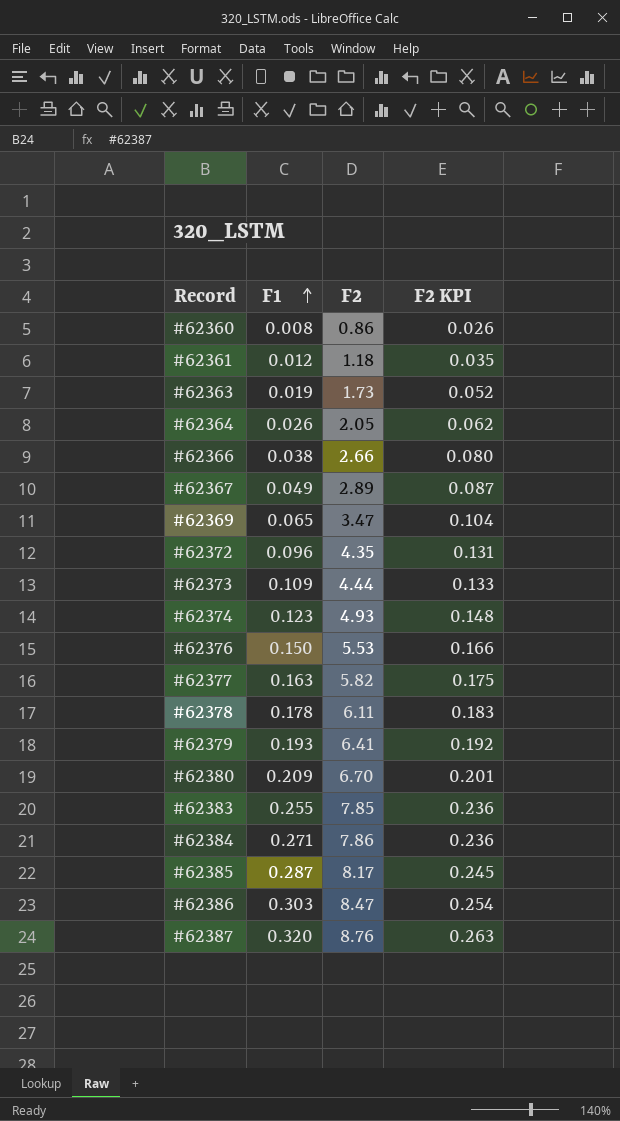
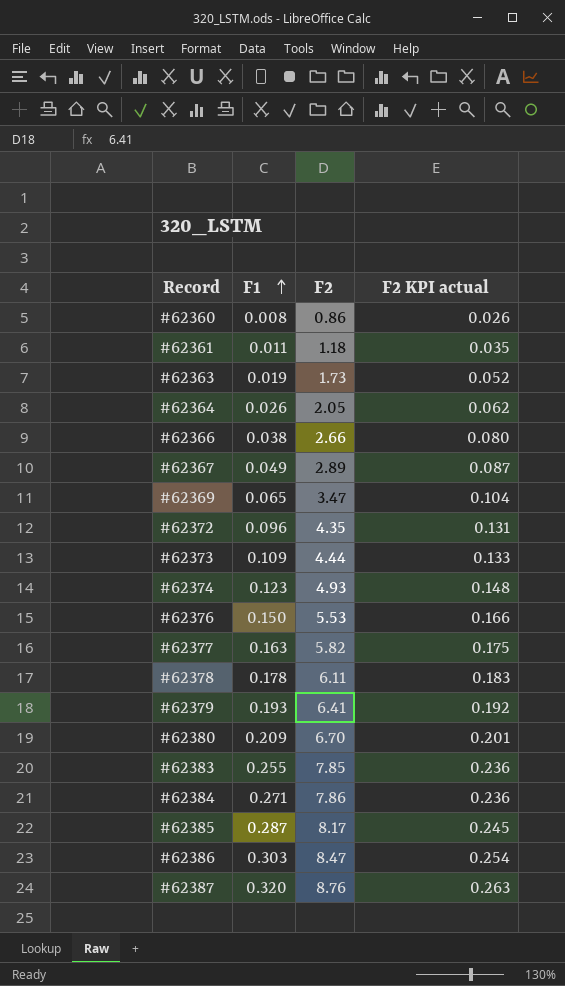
column name: F2 KPI -> F2 KPI actual
#62361 | F1: 0.012 -> 0.011

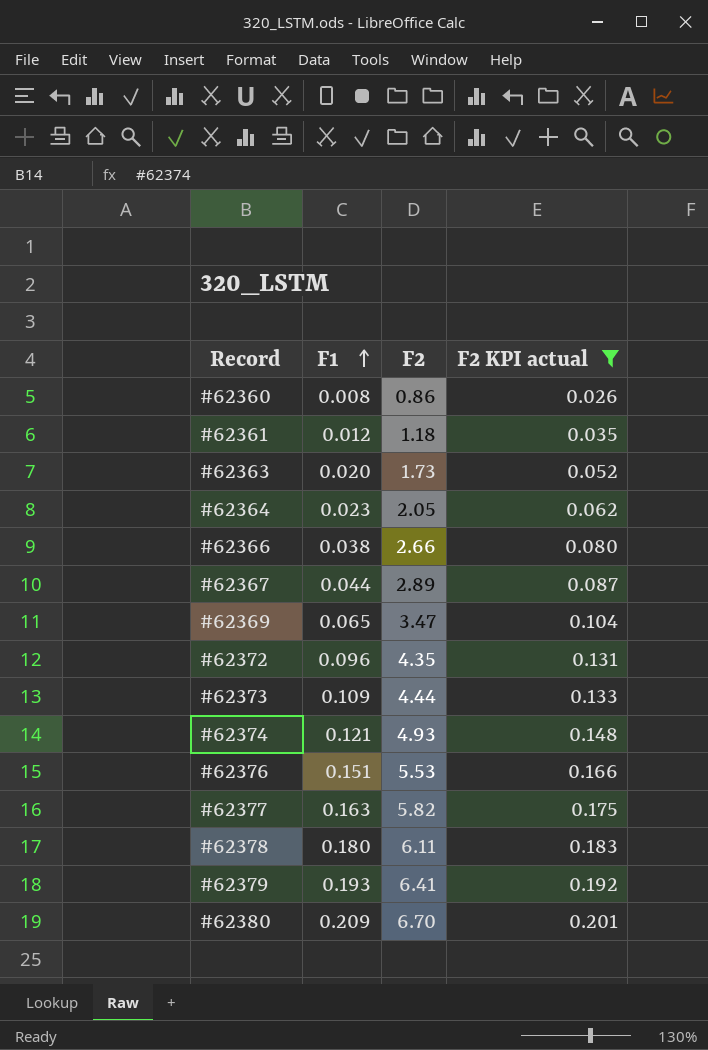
filter: none -> F2 KPI actual <= 0.201
#62361 | F1: 0.011 -> 0.012
#62363 | F1: 0.019 -> 0.020
#62364 | F1: 0.026 -> 0.023
#62367 | F1: 0.049 -> 0.044
#62374 | F1: 0.123 -> 0.121
#62376 | F1: 0.150 -> 0.151
#62378 | F1: 0.178 -> 0.180

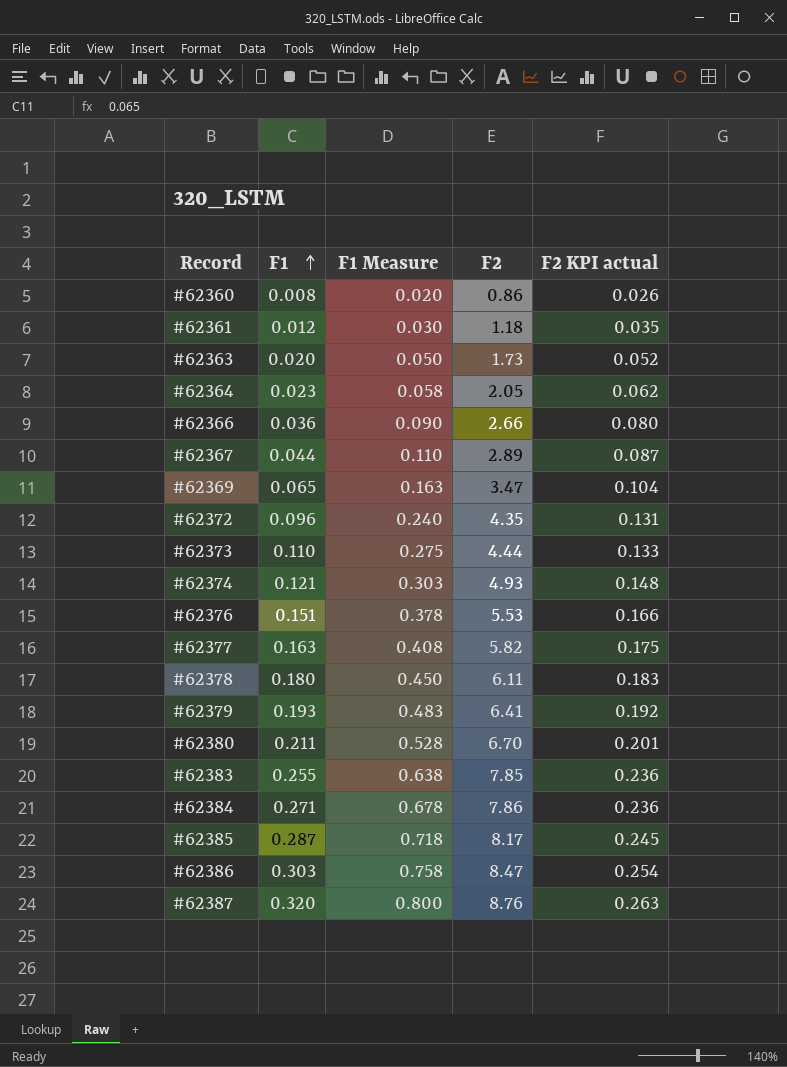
filter: F2 KPI actual <= 0.201 -> none
column F1 Measure | formula: none -> [F1] * 2.5
#62366 | F1: 0.038 -> 0.036
#62373 | F1: 0.109 -> 0.110
#62380 | F1: 0.209 -> 0.211

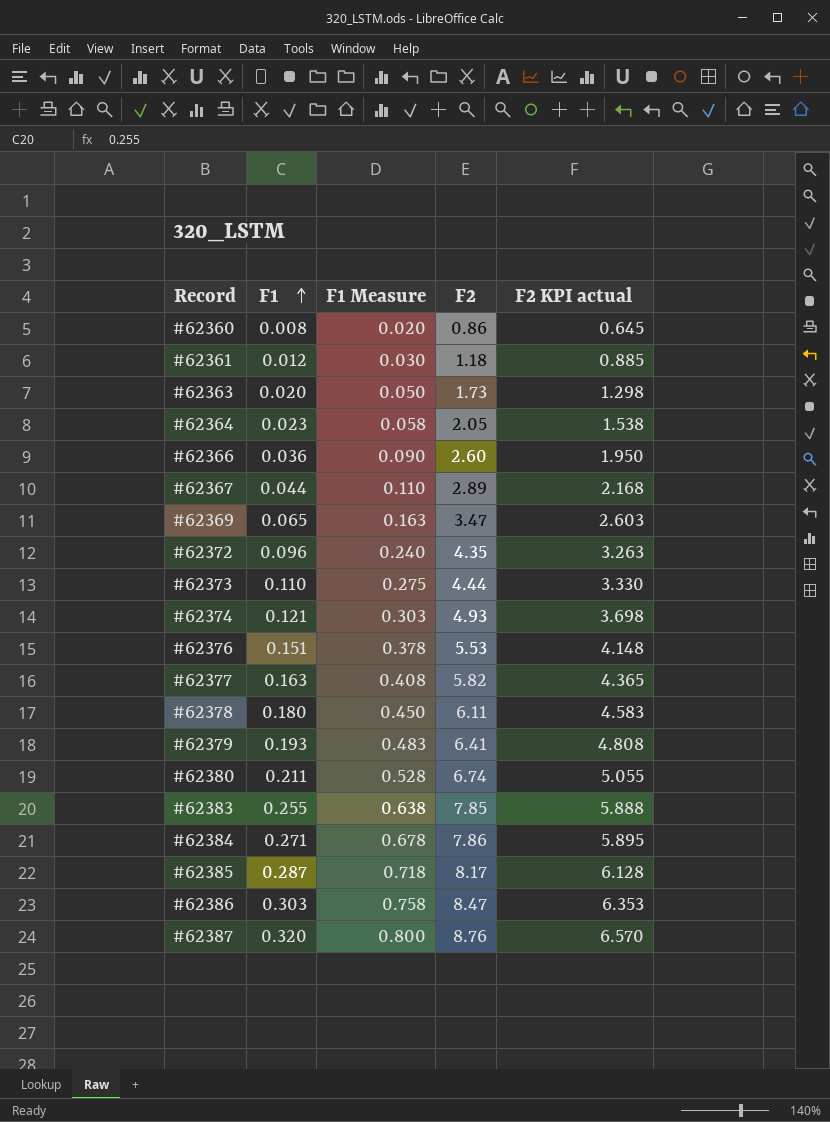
column F2 KPI actual | formula: [F2] * 0.03 -> [F2] * 0.75
#62366 | F2: 2.66 -> 2.60
#62380 | F2: 6.70 -> 6.74

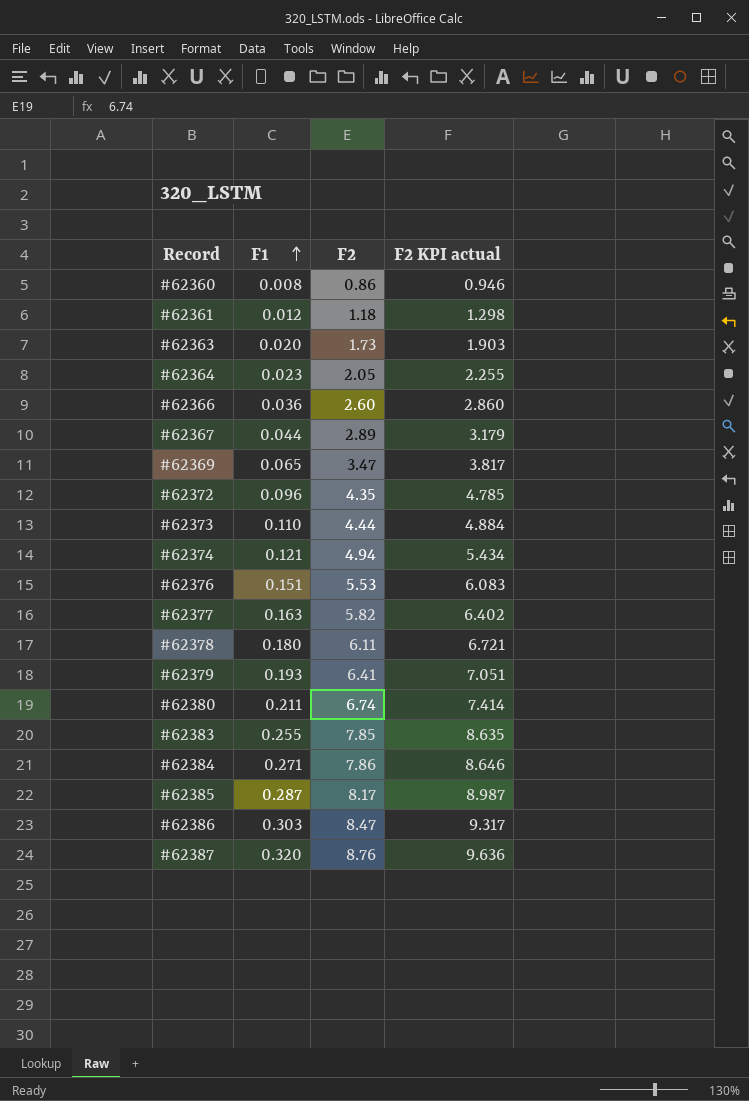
column F1 Measure | formula: [F1] * 2.5 -> none
column F2 KPI actual | formula: [F2] * 0.75 -> [F2] * 1.1
#62374 | F2: 4.93 -> 4.94

